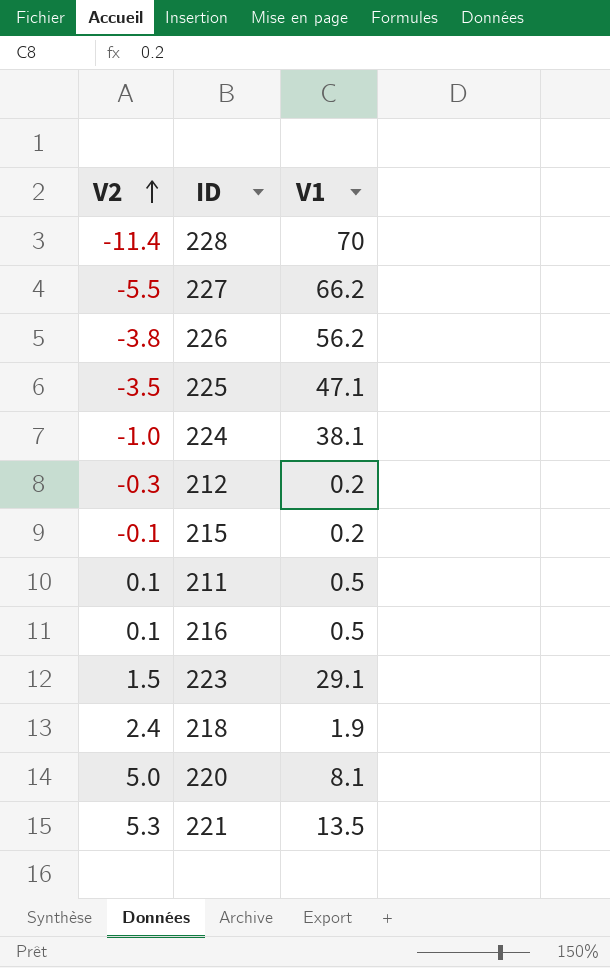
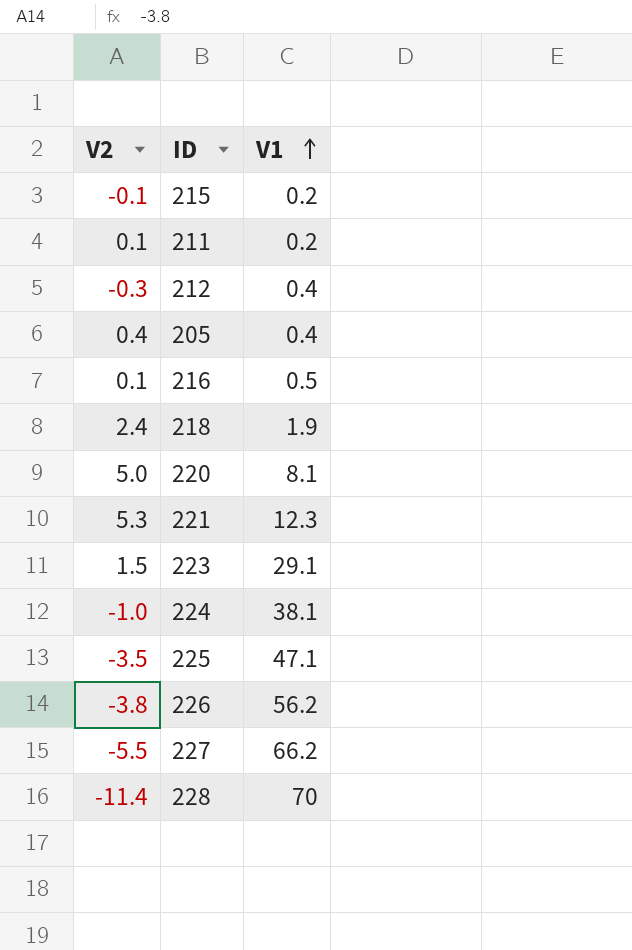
row order: V2 ascending -> V1 ascending
211 | V1: 0.5 -> 0.2
212 | V1: 0.2 -> 0.4
row 205: none -> 0.4 | 0.4
221 | V1: 13.5 -> 12.3

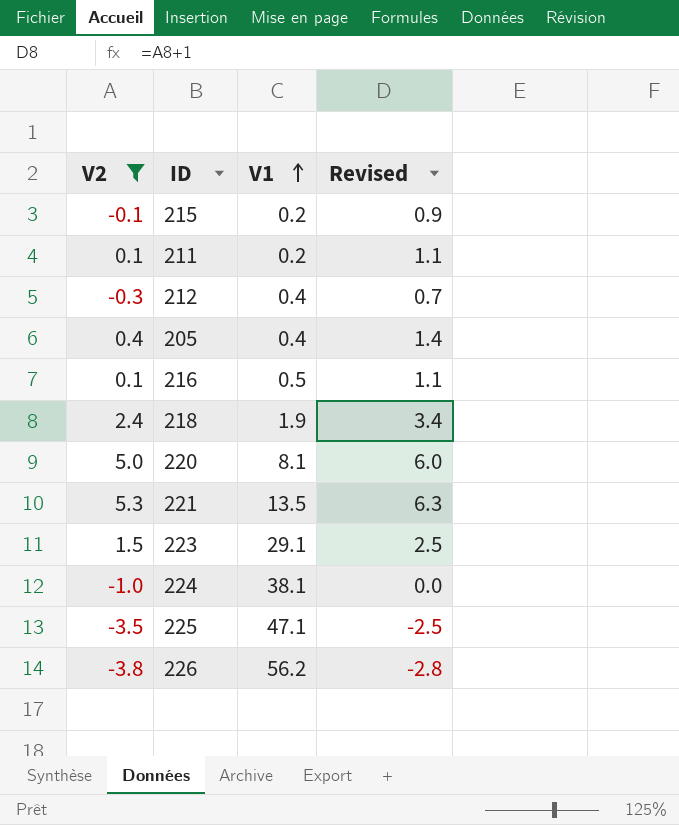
filter: none -> V2 >= -3.8
column Revised | formula: none -> [V2] + 1
221 | V1: 12.3 -> 13.5

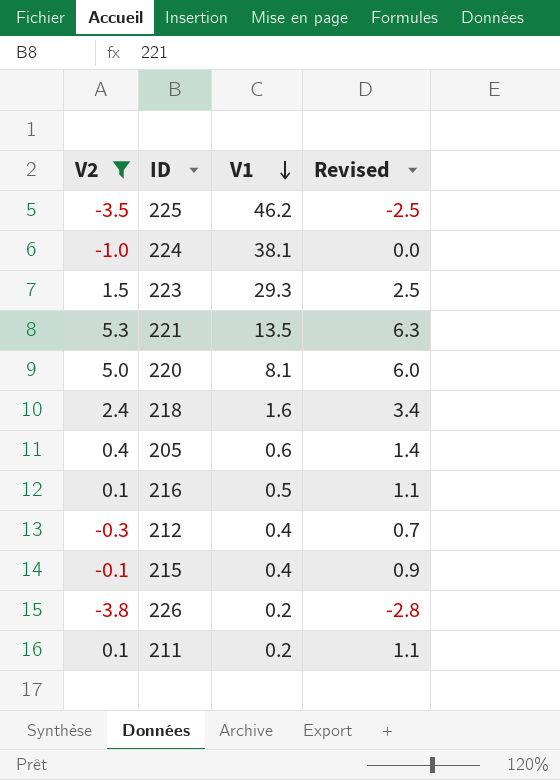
row order: V1 ascending -> V1 descending
225 | V1: 47.1 -> 46.2
223 | V1: 29.1 -> 29.3
218 | V1: 1.9 -> 1.6
205 | V1: 0.4 -> 0.6
215 | V1: 0.2 -> 0.4
226 | V1: 56.2 -> 0.2

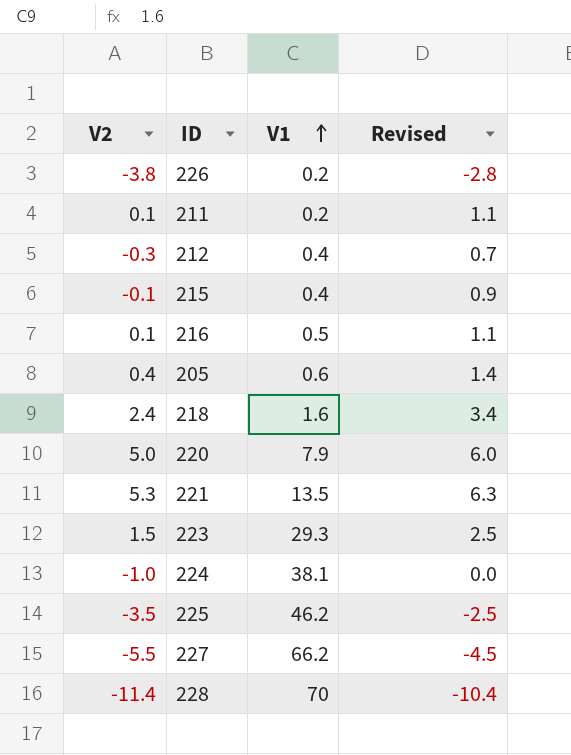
filter: V2 >= -3.8 -> none
row order: V1 descending -> V1 ascending
220 | V1: 8.1 -> 7.9

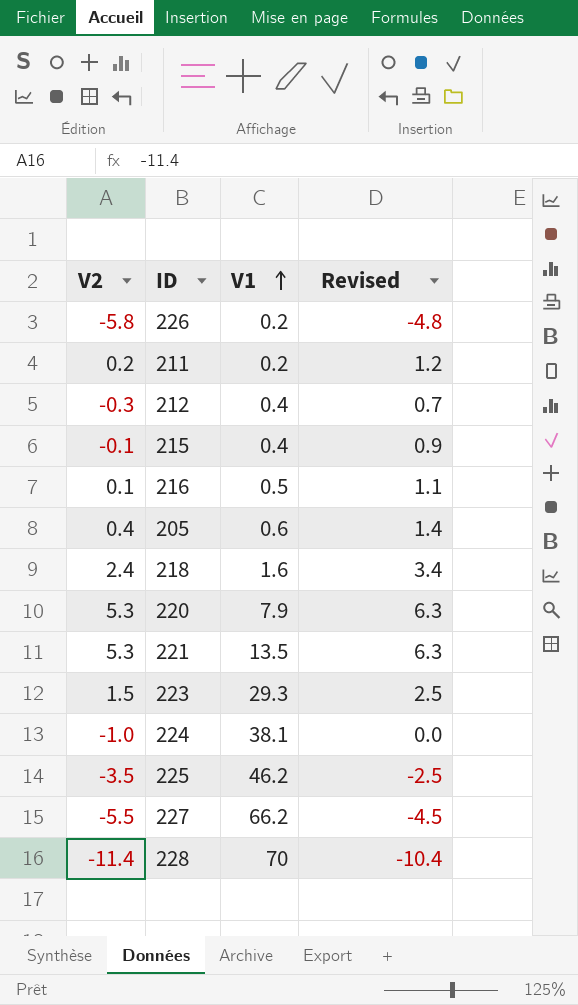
226 | V2: -3.8 -> -5.8
226 | Revised: -2.8 -> -4.8
211 | V2: 0.1 -> 0.2
211 | Revised: 1.1 -> 1.2
220 | V2: 5.0 -> 5.3
220 | Revised: 6.0 -> 6.3

